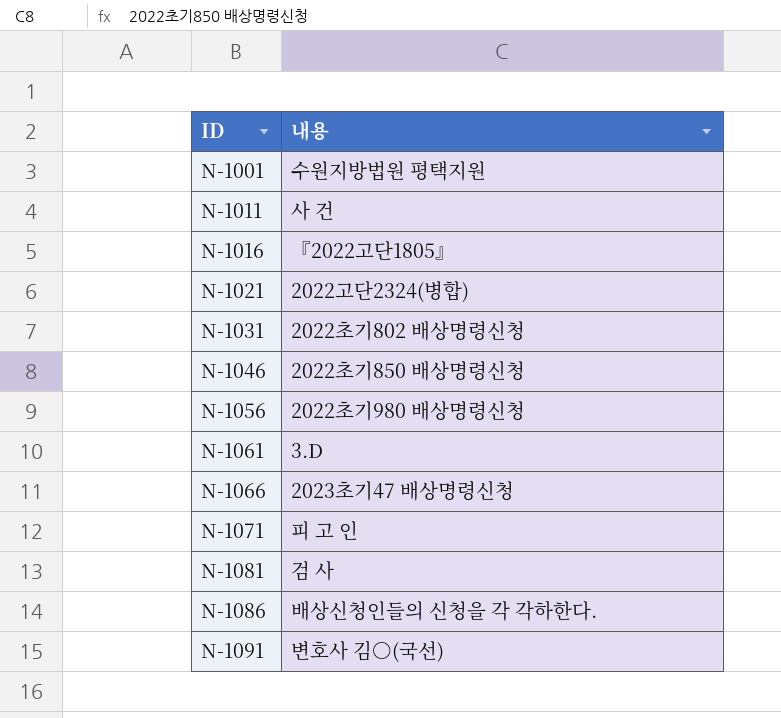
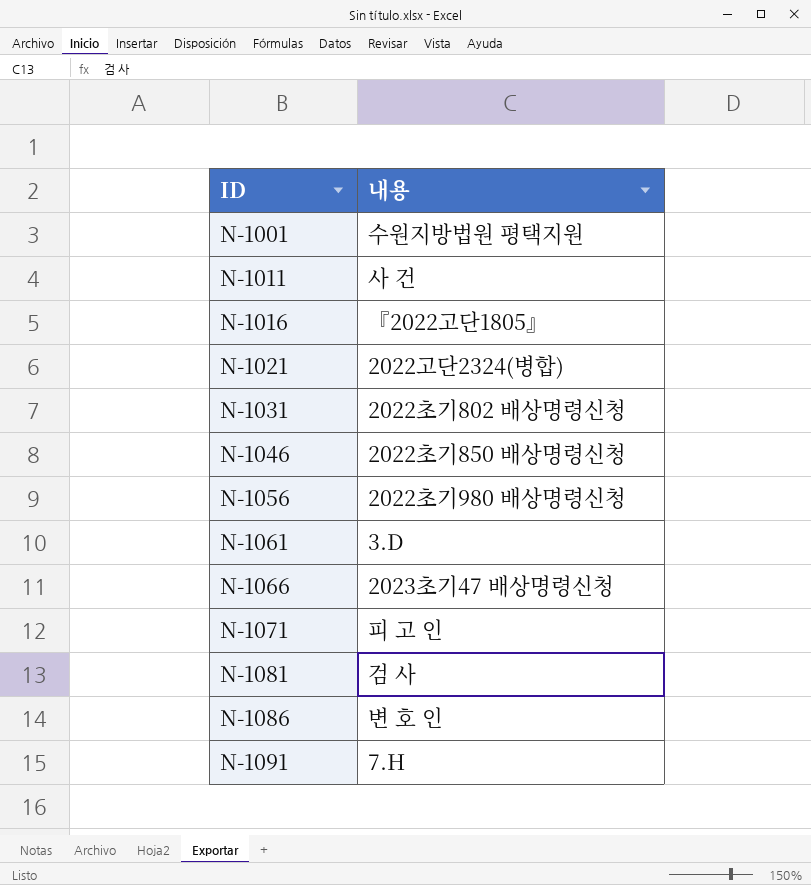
N-1086 | 내용: 배상신청인들의 신청을 각 각하한다. -> 변 호 인
N-1091 | 내용: 변호사 김○(국선) -> 7.H

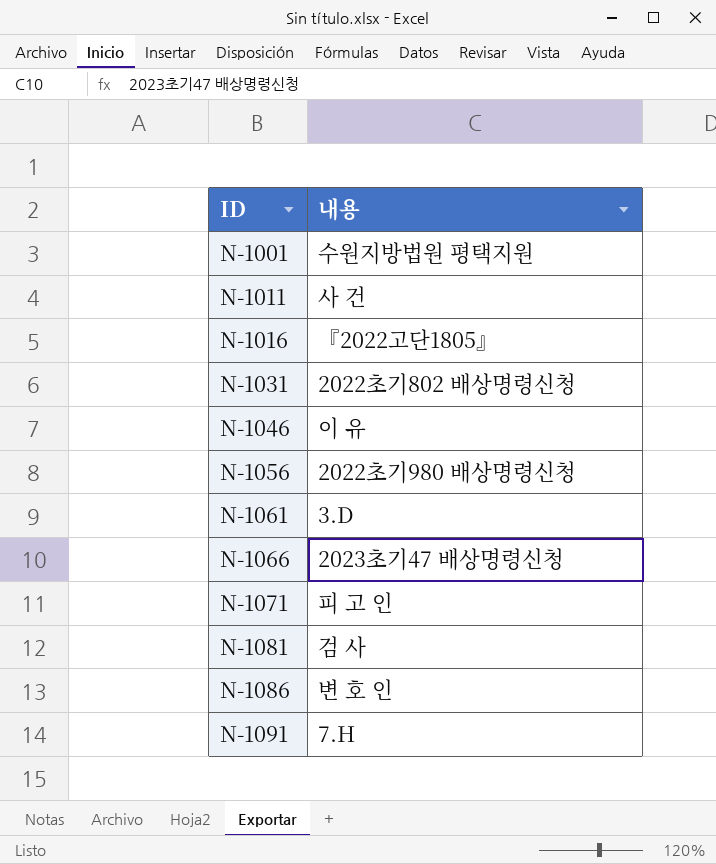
row N-1021: 2022고단2324(병합) -> none
N-1046 | 내용: 2022초기850 배상명령신청 -> 이 유

